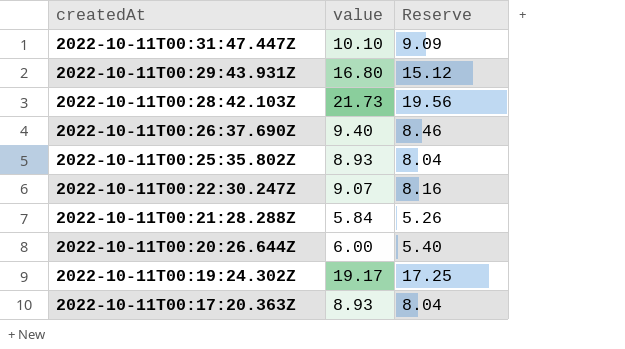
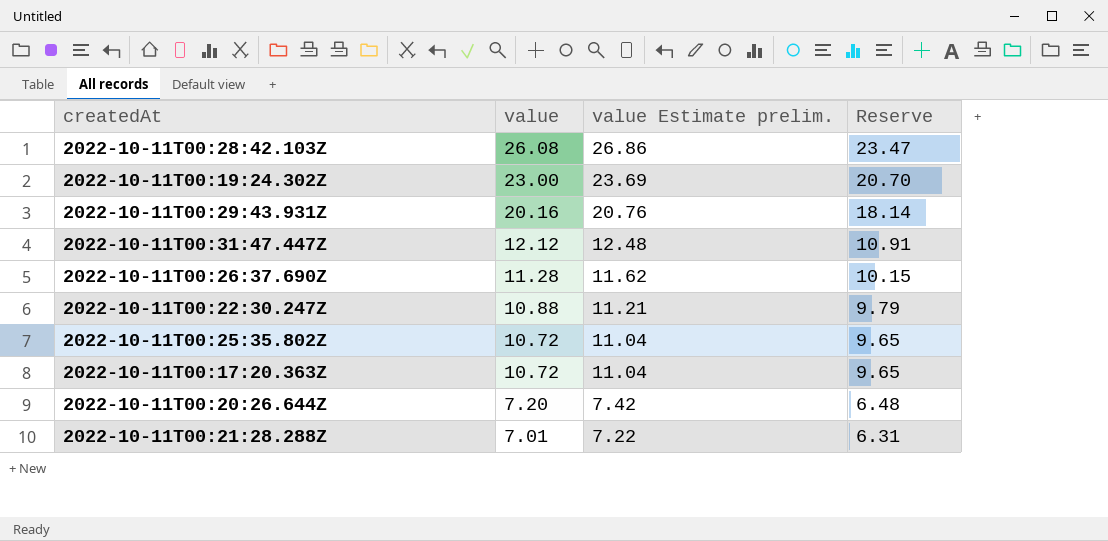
row order: createdAt descending -> value descending
column value Estimate prelim. | formula: none -> [value] * 1.03
2022-10-11T00:28:42.103Z | value: 21.73 -> 26.08
2022-10-11T00:28:42.103Z | Reserve: 19.56 -> 23.47
2022-10-11T00:19:24.302Z | value: 19.17 -> 23.00
2022-10-11T00:19:24.302Z | Reserve: 17.25 -> 20.70
2022-10-11T00:29:43.931Z | value: 16.80 -> 20.16
2022-10-11T00:29:43.931Z | Reserve: 15.12 -> 18.14
2022-10-11T00:31:47.447Z | value: 10.10 -> 12.12
2022-10-11T00:31:47.447Z | Reserve: 9.09 -> 10.91
2022-10-11T00:26:37.690Z | value: 9.40 -> 11.28
2022-10-11T00:26:37.690Z | Reserve: 8.46 -> 10.15
2022-10-11T00:22:30.247Z | value: 9.07 -> 10.88
2022-10-11T00:22:30.247Z | Reserve: 8.16 -> 9.79
2022-10-11T00:25:35.802Z | value: 8.93 -> 10.72
2022-10-11T00:25:35.802Z | Reserve: 8.04 -> 9.65
2022-10-11T00:17:20.363Z | value: 8.93 -> 10.72
2022-10-11T00:17:20.363Z | Reserve: 8.04 -> 9.65
2022-10-11T00:20:26.644Z | value: 6.00 -> 7.20
2022-10-11T00:20:26.644Z | Reserve: 5.40 -> 6.48
2022-10-11T00:21:28.288Z | value: 5.84 -> 7.01
2022-10-11T00:21:28.288Z | Reserve: 5.26 -> 6.31

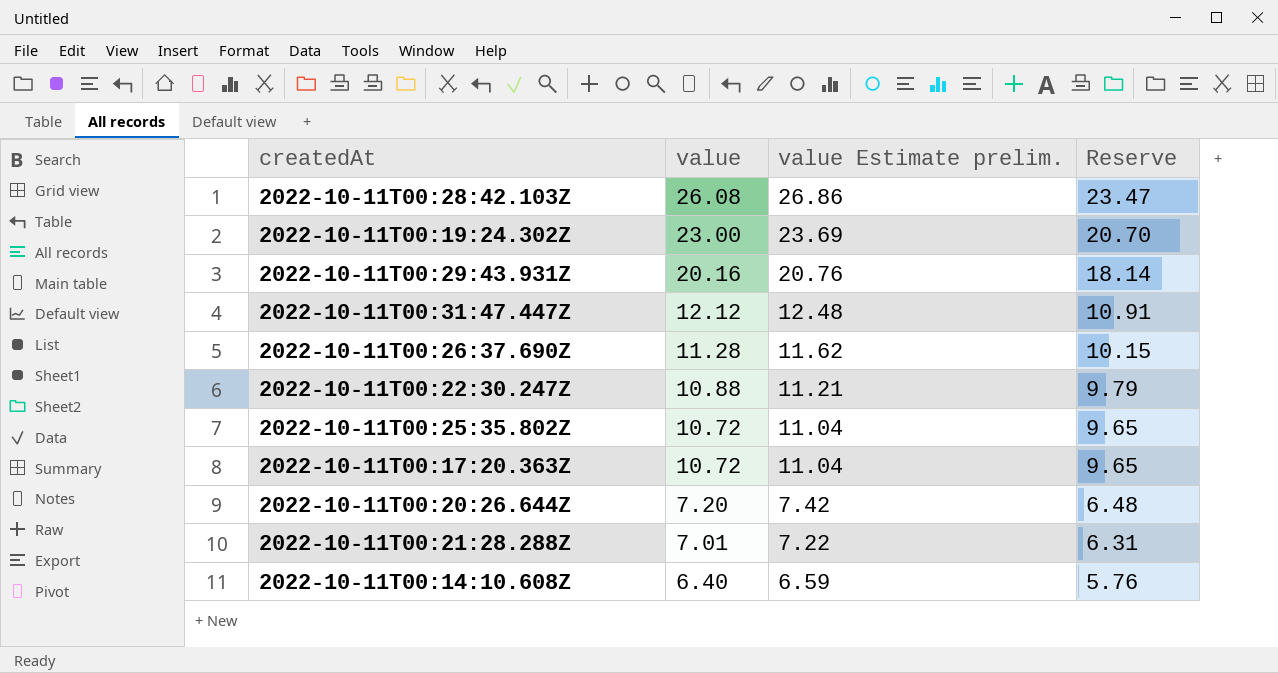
row 2022-10-11T00:14:10.608Z: none -> 6.40 | 6.59 | 5.76

